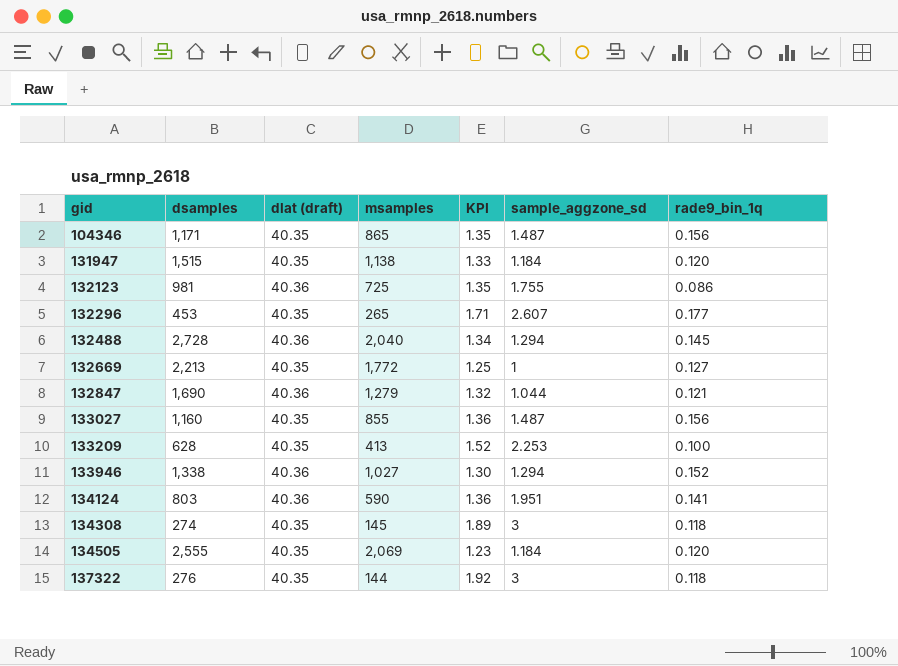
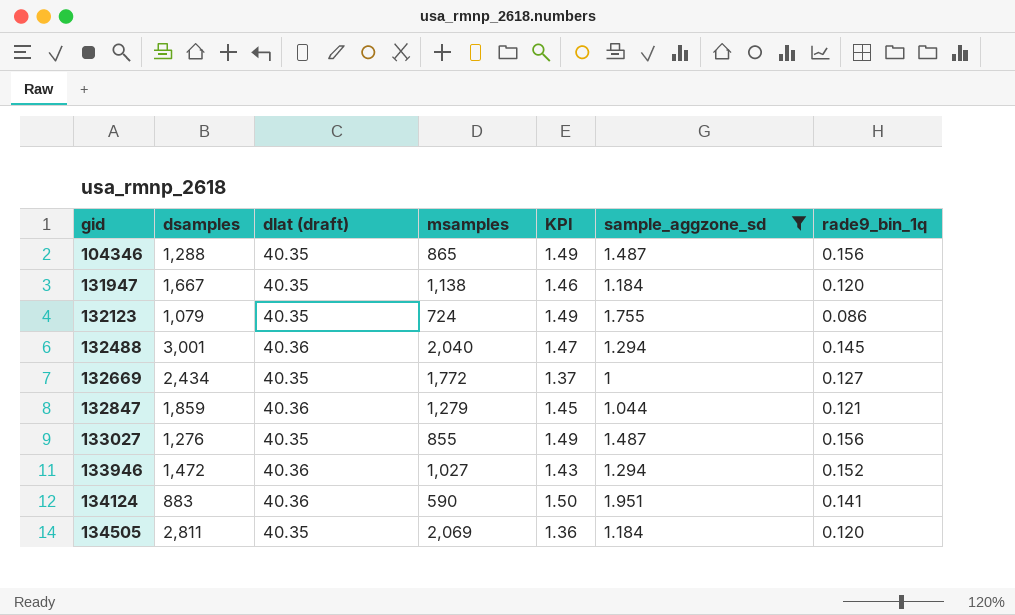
filter: none -> sample_aggzone_sd <= 1.951
104346 | dsamples: 1,171 -> 1,288
104346 | KPI: 1.35 -> 1.49
131947 | dsamples: 1,515 -> 1,667
131947 | KPI: 1.33 -> 1.46
132123 | dsamples: 981 -> 1,079
132123 | dlat (draft): 40.36 -> 40.35
132123 | msamples: 725 -> 724
132123 | KPI: 1.35 -> 1.49
132488 | dsamples: 2,728 -> 3,001
132488 | KPI: 1.34 -> 1.47
132669 | dsamples: 2,213 -> 2,434
132669 | KPI: 1.25 -> 1.37
132847 | dsamples: 1,690 -> 1,859
132847 | KPI: 1.32 -> 1.45
133027 | dsamples: 1,160 -> 1,276
133027 | KPI: 1.36 -> 1.49
133946 | dsamples: 1,338 -> 1,472
133946 | KPI: 1.30 -> 1.43
134124 | dsamples: 803 -> 883
134124 | KPI: 1.36 -> 1.50
134505 | dsamples: 2,555 -> 2,811
134505 | KPI: 1.23 -> 1.36

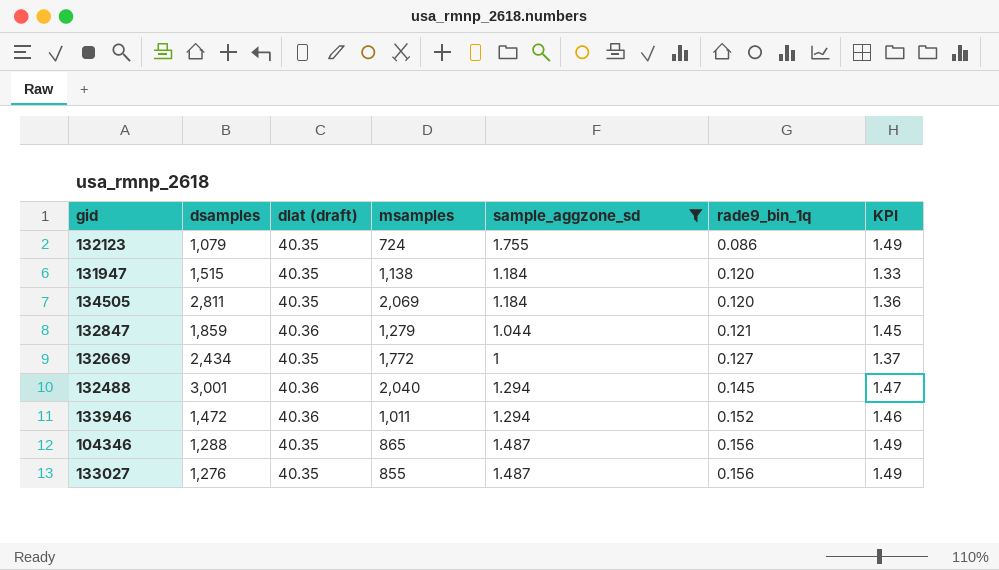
row order: gid ascending -> rade9_bin_1q ascending
column KPI | position: 5 -> 7
row 134124: 883 | 40.36 | 590 | 1.50 | 1.951 | 0.141 -> none
131947 | dsamples: 1,667 -> 1,515
131947 | KPI: 1.46 -> 1.33
133946 | msamples: 1,027 -> 1,011
133946 | KPI: 1.43 -> 1.46

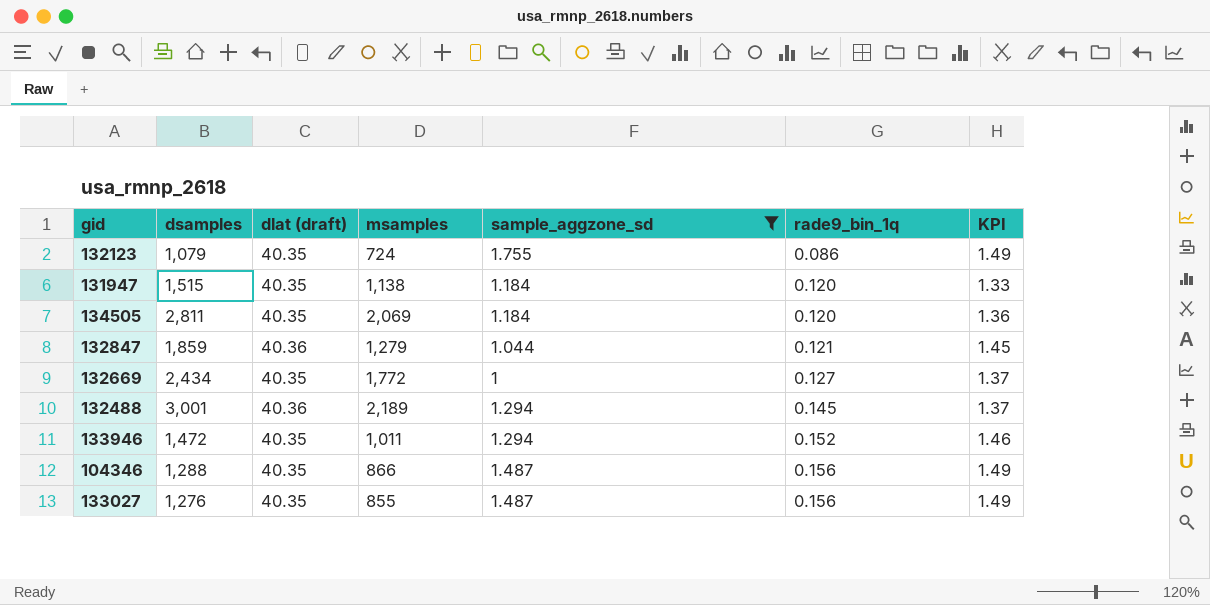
132488 | msamples: 2,040 -> 2,189
132488 | KPI: 1.47 -> 1.37
133946 | dlat (draft): 40.36 -> 40.35
104346 | msamples: 865 -> 866

